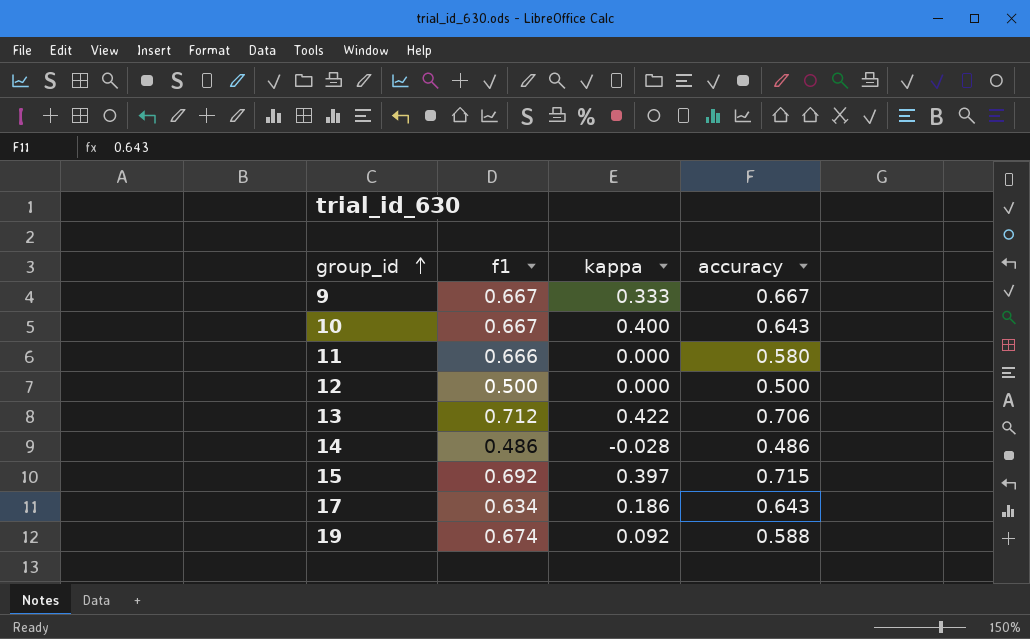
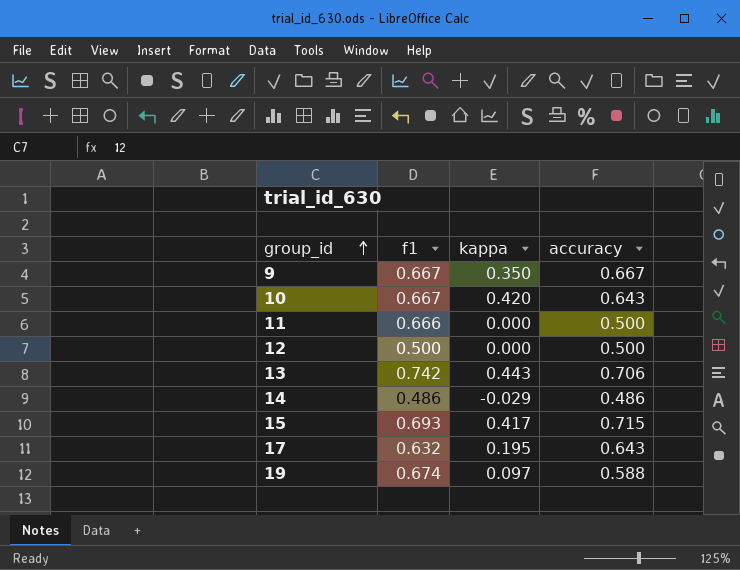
9 | kappa: 0.333 -> 0.350
10 | kappa: 0.400 -> 0.420
11 | accuracy: 0.580 -> 0.500
13 | f1: 0.712 -> 0.742
13 | kappa: 0.422 -> 0.443
14 | kappa: -0.028 -> -0.029
15 | f1: 0.692 -> 0.693
15 | kappa: 0.397 -> 0.417
17 | f1: 0.634 -> 0.632
17 | kappa: 0.186 -> 0.195
19 | kappa: 0.092 -> 0.097

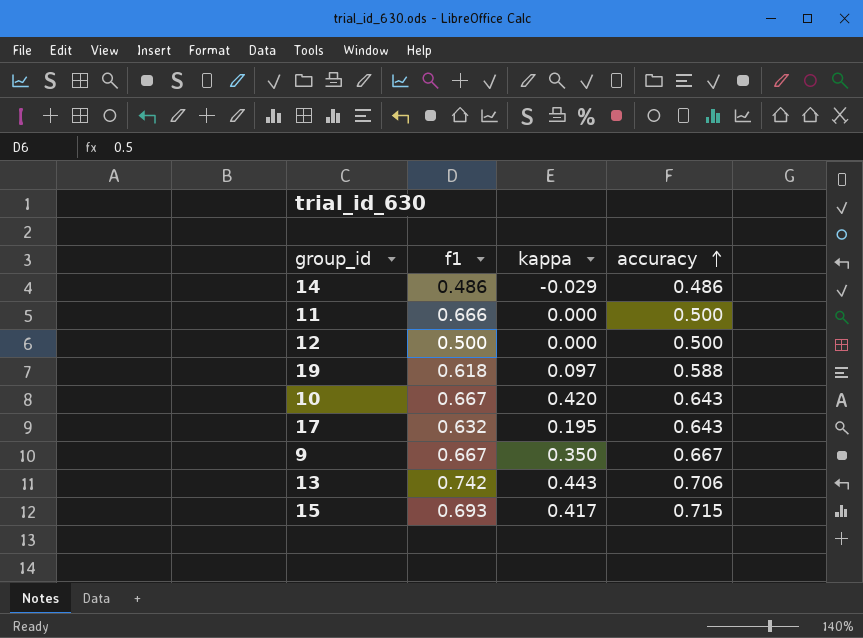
row order: group_id ascending -> accuracy ascending
19 | f1: 0.674 -> 0.618

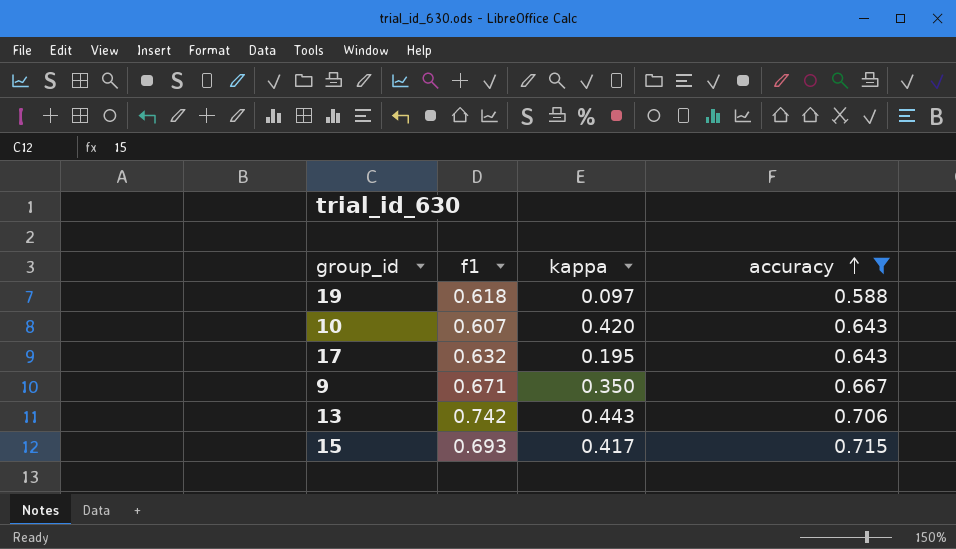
filter: none -> accuracy >= 0.588
10 | f1: 0.667 -> 0.607
9 | f1: 0.667 -> 0.671

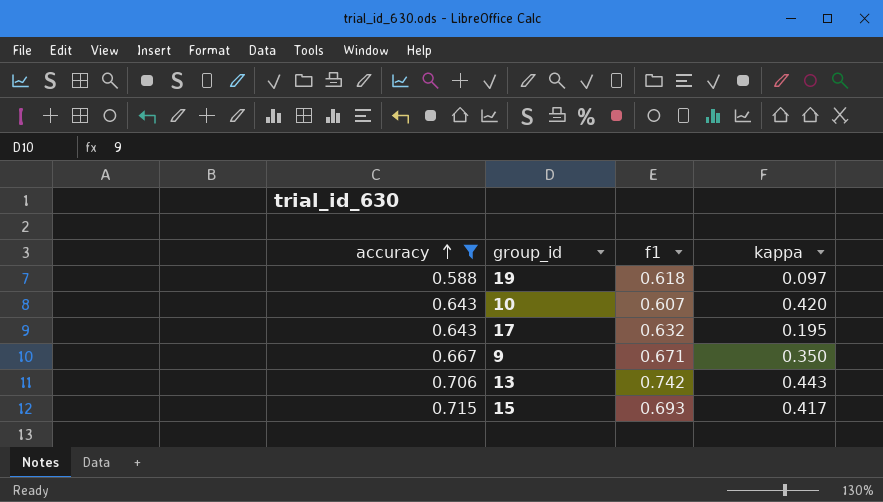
column accuracy | position: 4 -> 1

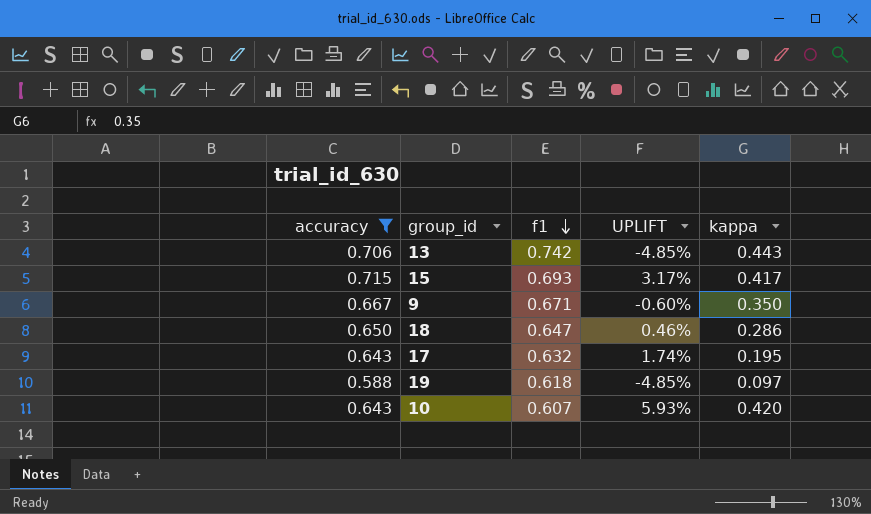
row order: accuracy ascending -> f1 descending
column UPLIFT | formula: none -> ([accuracy] - [f1]) / [f1]
row 18: none -> 0.650 | 0.647 | 0.46% | 0.286

